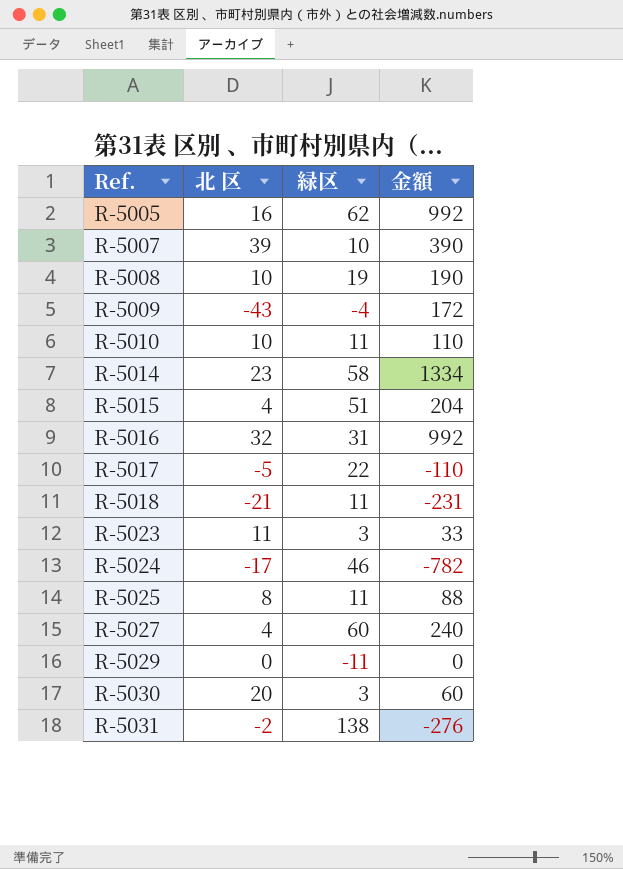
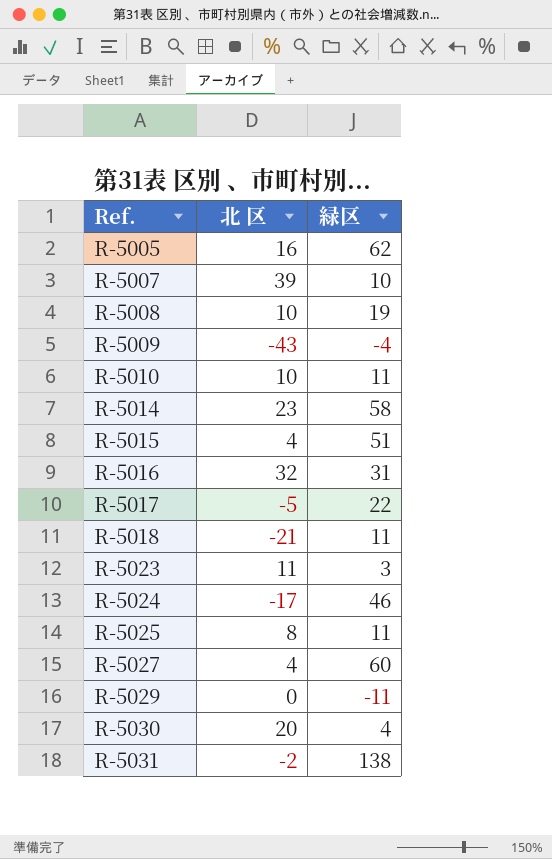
column 金額 | formula: [北 区] * [緑区] -> none
R-5030 | 緑区: 3 -> 4

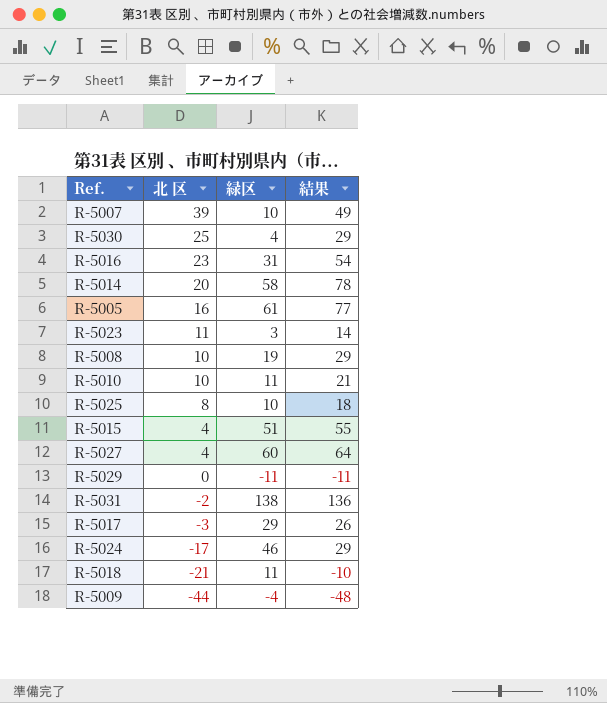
row order: Ref. ascending -> 北 区 descending
column 結果 | formula: none -> [北 区] + [緑区]
R-5030 | 北 区: 20 -> 25
R-5016 | 北 区: 32 -> 23
R-5014 | 北 区: 23 -> 20
R-5005 | 緑区: 62 -> 61
R-5025 | 緑区: 11 -> 10
R-5017 | 北 区: -5 -> -3
R-5017 | 緑区: 22 -> 29
R-5009 | 北 区: -43 -> -44

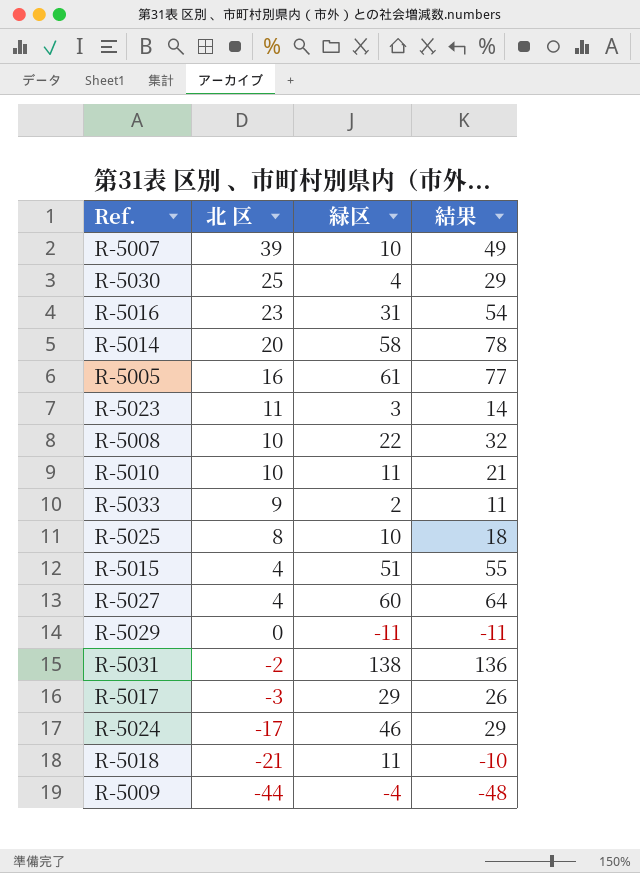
R-5008 | 緑区: 19 -> 22
R-5008 | 結果: 29 -> 32
row R-5033: none -> 9 | 2 | 11

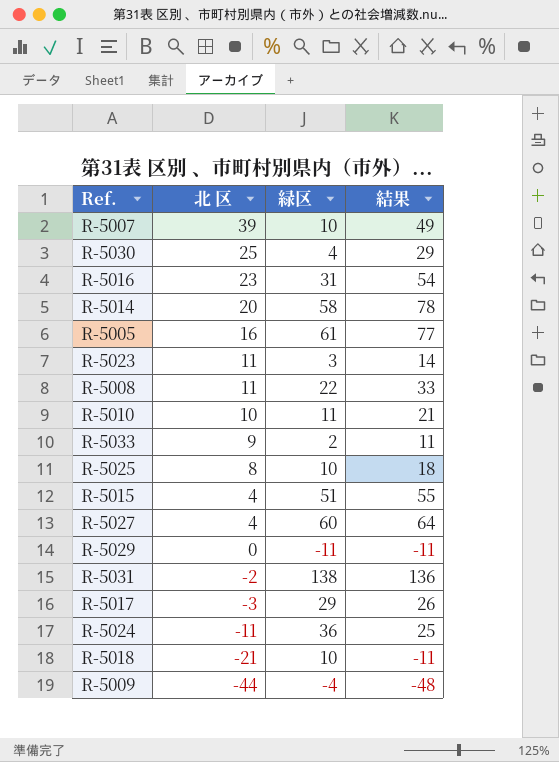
R-5008 | 北 区: 10 -> 11
R-5008 | 結果: 32 -> 33
R-5024 | 北 区: -17 -> -11
R-5024 | 緑区: 46 -> 36
R-5024 | 結果: 29 -> 25
R-5018 | 緑区: 11 -> 10
R-5018 | 結果: -10 -> -11

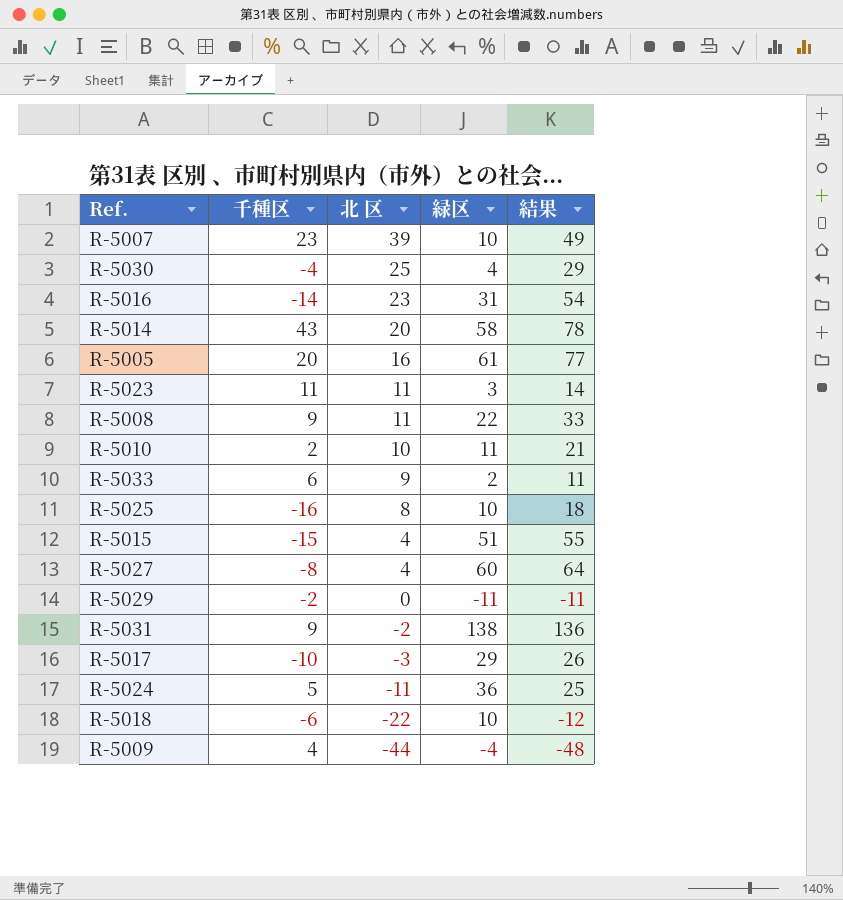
column 千種区 | position: none -> 2
R-5018 | 北 区: -21 -> -22
R-5018 | 結果: -11 -> -12

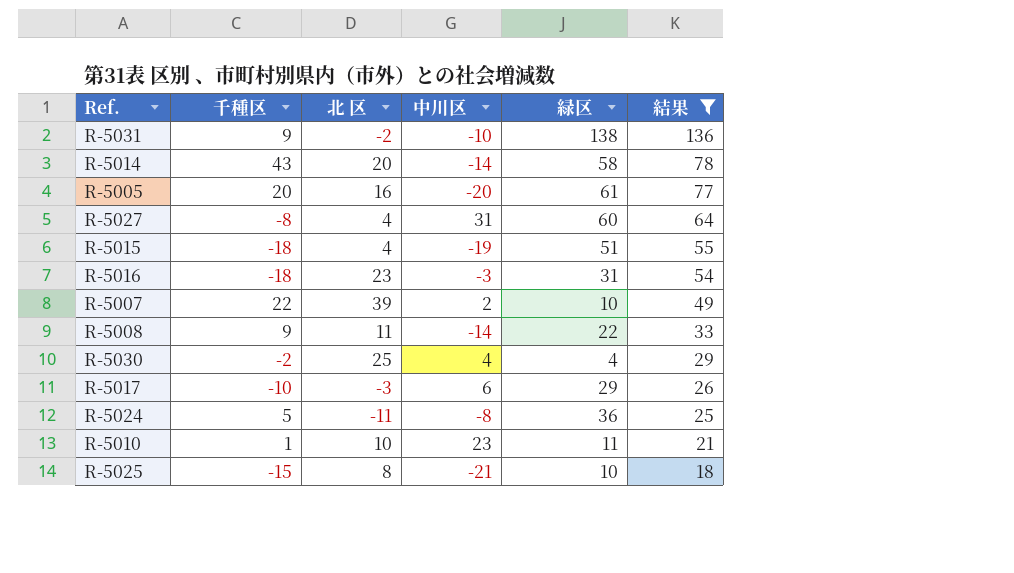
filter: none -> 結果 >= 18
row order: 北 区 descending -> 結果 descending
column 中川区 | position: none -> 4
R-5015 | 千種区: -15 -> -18
R-5016 | 千種区: -14 -> -18
R-5007 | 千種区: 23 -> 22
R-5030 | 千種区: -4 -> -2
R-5010 | 千種区: 2 -> 1
R-5025 | 千種区: -16 -> -15

